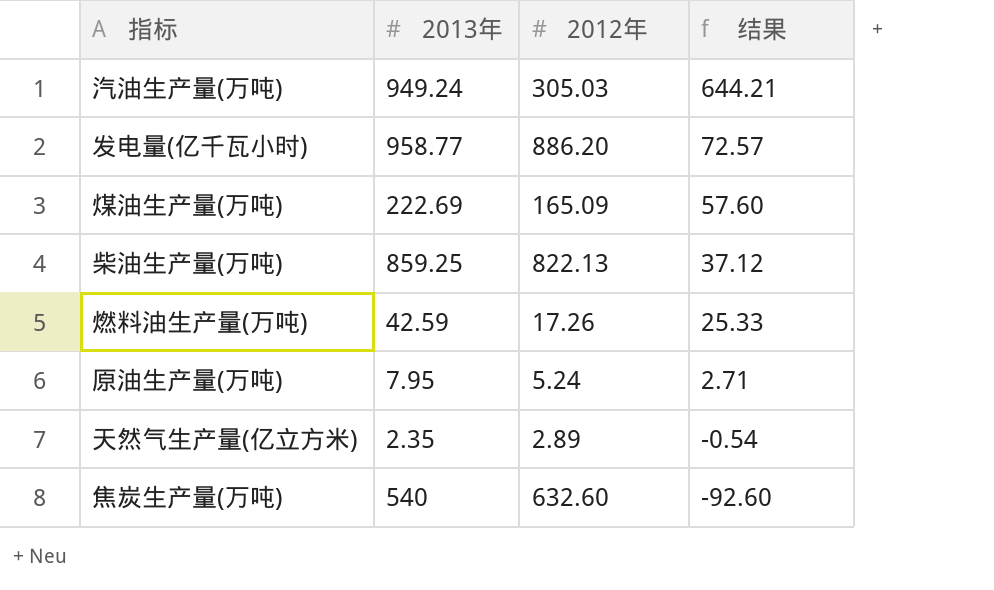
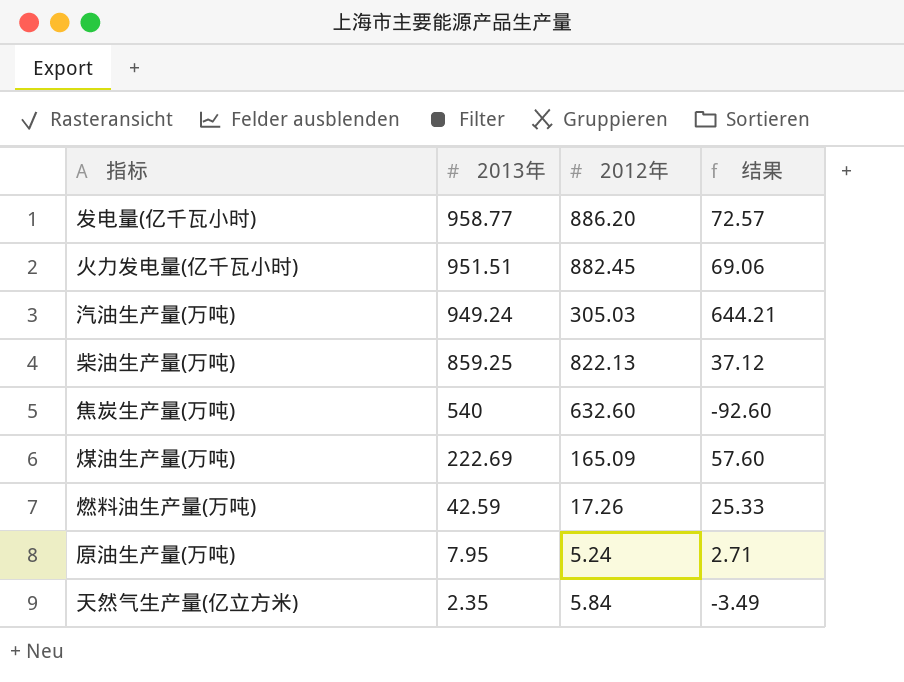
row order: 结果 descending -> 2013年 descending
row 火力发电量(亿千瓦小时): none -> 951.51 | 882.45 | 69.06
天然气生产量(亿立方米) | 2012年: 2.89 -> 5.84
天然气生产量(亿立方米) | 结果: -0.54 -> -3.49

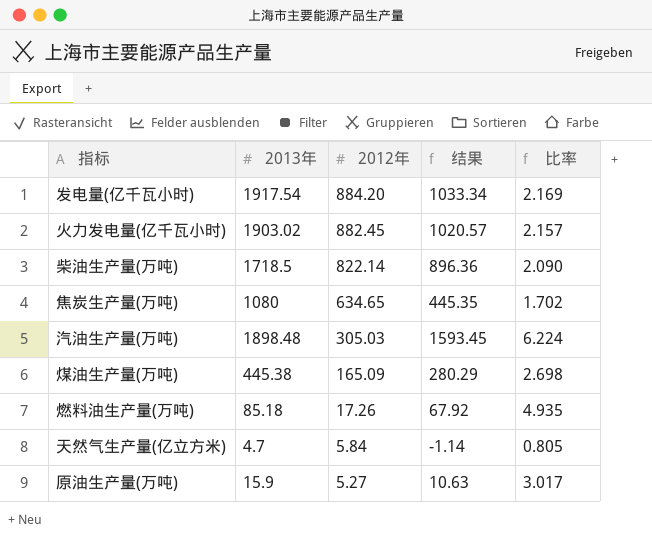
row order: 2013年 descending -> 2012年 descending
column 比率 | formula: none -> [2013年] / [2012年]
发电量(亿千瓦小时) | 2013年: 958.77 -> 1917.54
发电量(亿千瓦小时) | 2012年: 886.20 -> 884.20
发电量(亿千瓦小时) | 结果: 72.57 -> 1033.34
火力发电量(亿千瓦小时) | 2013年: 951.51 -> 1903.02
火力发电量(亿千瓦小时) | 结果: 69.06 -> 1020.57
柴油生产量(万吨) | 2013年: 859.25 -> 1718.5
柴油生产量(万吨) | 2012年: 822.13 -> 822.14
柴油生产量(万吨) | 结果: 37.12 -> 896.36
焦炭生产量(万吨) | 2013年: 540 -> 1080
焦炭生产量(万吨) | 2012年: 632.60 -> 634.65
焦炭生产量(万吨) | 结果: -92.60 -> 445.35
汽油生产量(万吨) | 2013年: 949.24 -> 1898.48
汽油生产量(万吨) | 结果: 644.21 -> 1593.45
煤油生产量(万吨) | 2013年: 222.69 -> 445.38
煤油生产量(万吨) | 结果: 57.60 -> 280.29
燃料油生产量(万吨) | 2013年: 42.59 -> 85.18
燃料油生产量(万吨) | 结果: 25.33 -> 67.92
天然气生产量(亿立方米) | 2013年: 2.35 -> 4.7
天然气生产量(亿立方米) | 结果: -3.49 -> -1.14
原油生产量(万吨) | 2013年: 7.95 -> 15.9
原油生产量(万吨) | 2012年: 5.24 -> 5.27
原油生产量(万吨) | 结果: 2.71 -> 10.63

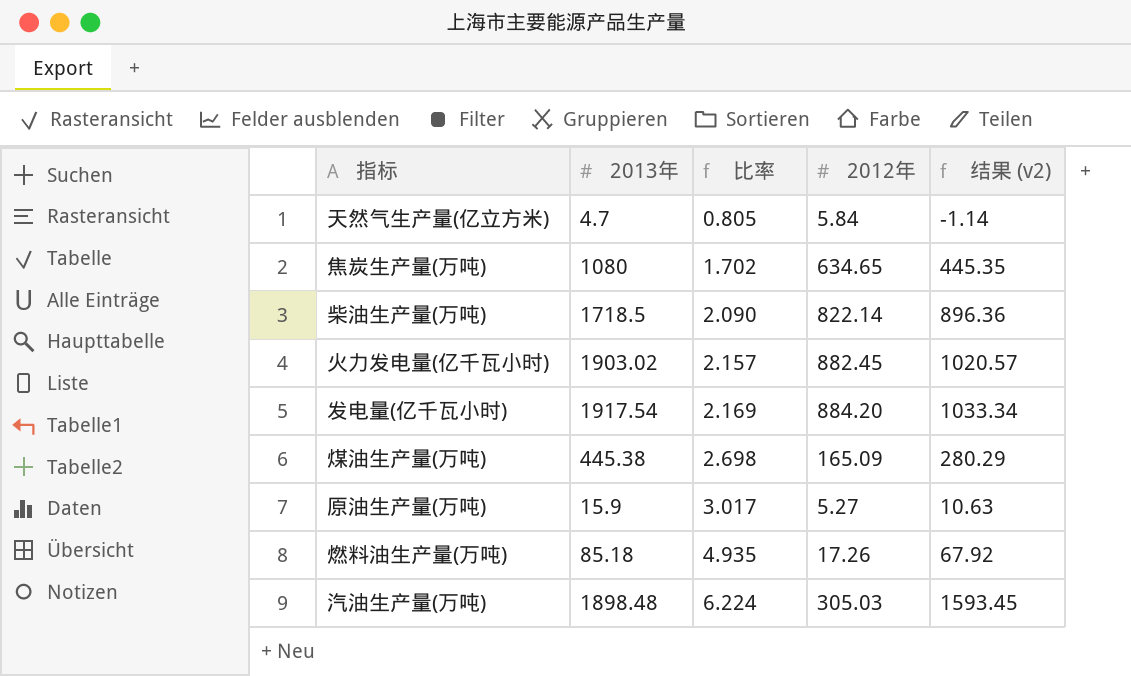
row order: 2012年 descending -> 比率 ascending
column 比率 | position: 5 -> 3
column name: 结果 -> 结果 (v2)

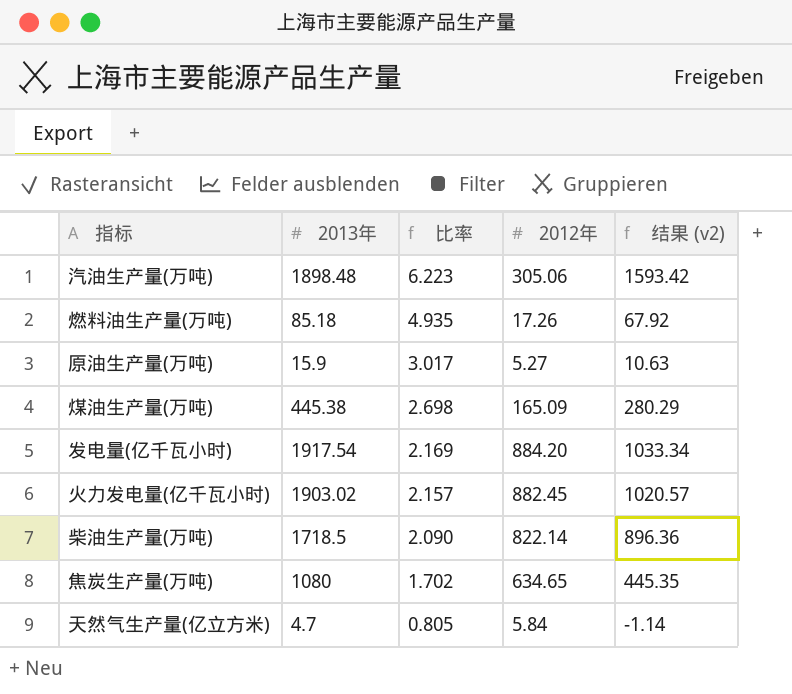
row order: 比率 ascending -> 比率 descending
汽油生产量(万吨) | 比率: 6.224 -> 6.223
汽油生产量(万吨) | 2012年: 305.03 -> 305.06
汽油生产量(万吨) | 结果 (v2): 1593.45 -> 1593.42

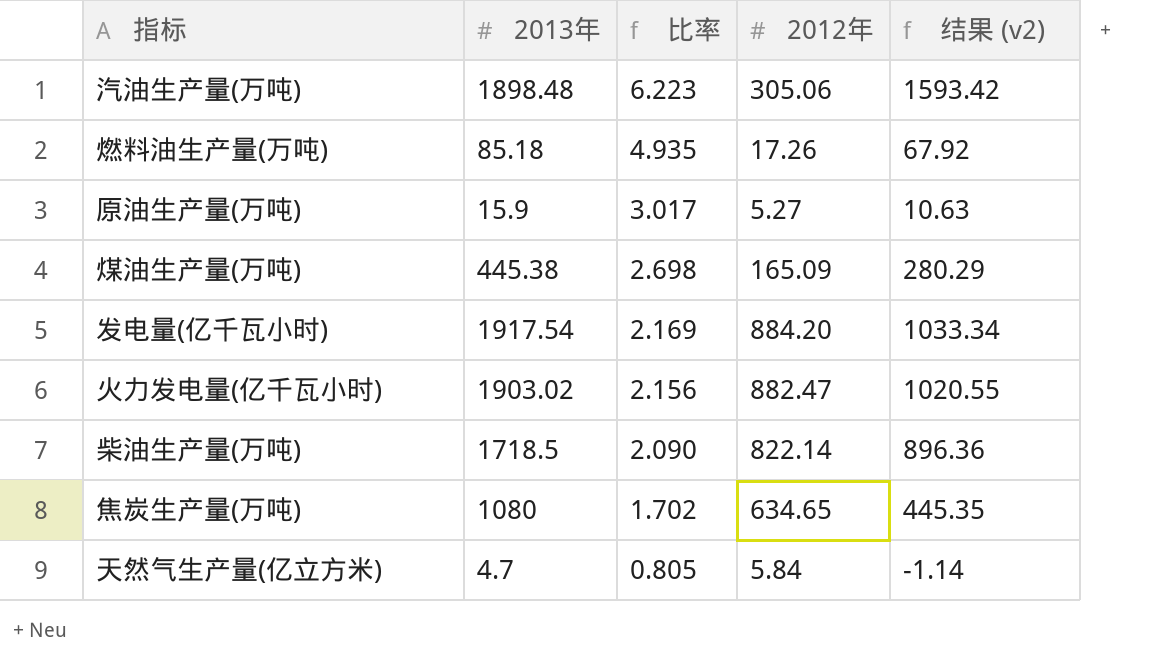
火力发电量(亿千瓦小时) | 比率: 2.157 -> 2.156
火力发电量(亿千瓦小时) | 2012年: 882.45 -> 882.47
火力发电量(亿千瓦小时) | 结果 (v2): 1020.57 -> 1020.55

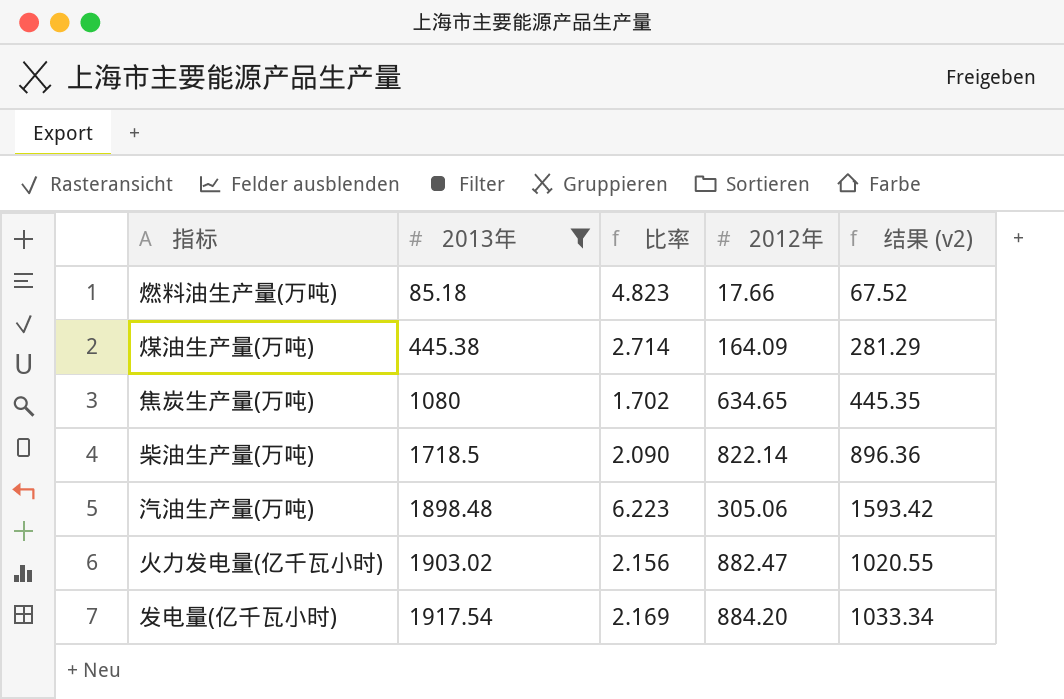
filter: none -> 2013年 >= 85.18
row order: 比率 descending -> 2013年 ascending
燃料油生产量(万吨) | 比率: 4.935 -> 4.823
燃料油生产量(万吨) | 2012年: 17.26 -> 17.66
燃料油生产量(万吨) | 结果 (v2): 67.92 -> 67.52
煤油生产量(万吨) | 比率: 2.698 -> 2.714
煤油生产量(万吨) | 2012年: 165.09 -> 164.09
煤油生产量(万吨) | 结果 (v2): 280.29 -> 281.29

